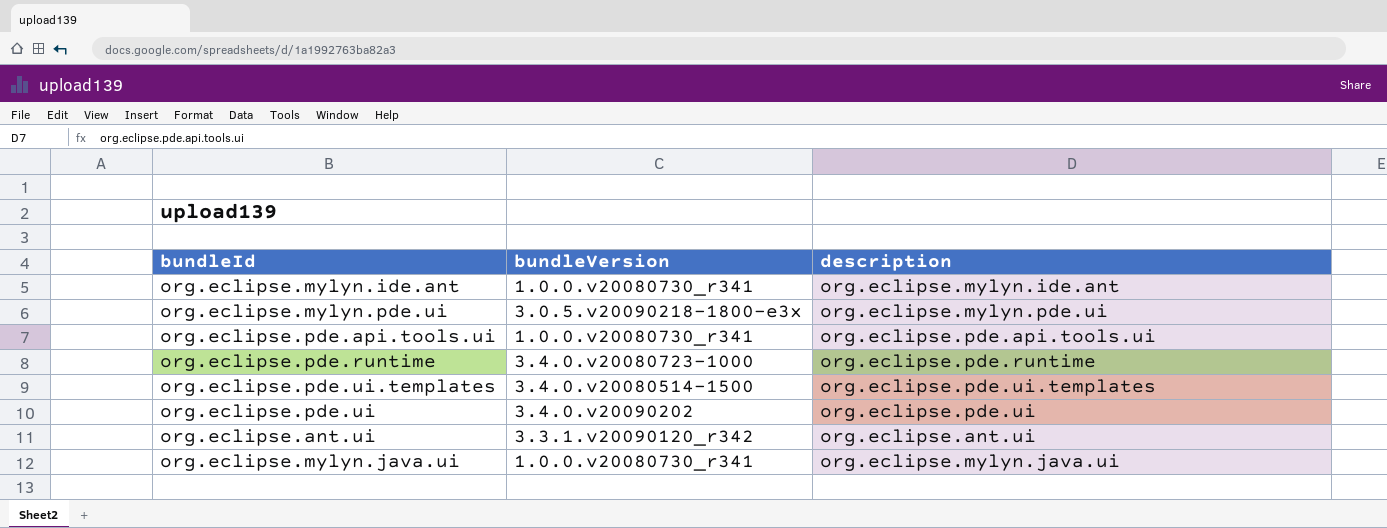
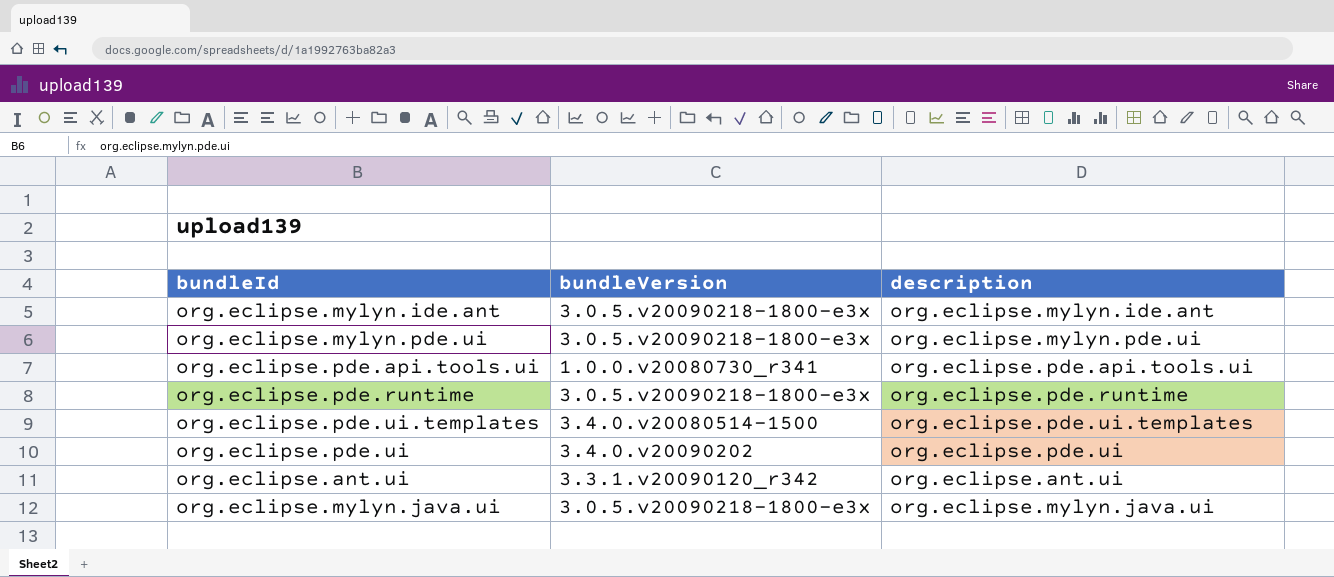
org.eclipse.mylyn.ide.ant | bundleVersion: 1.0.0.v20080730_r341 -> 3.0.5.v20090218-1800-e3x
org.eclipse.pde.runtime | bundleVersion: 3.4.0.v20080723-1000 -> 3.0.5.v20090218-1800-e3x
org.eclipse.mylyn.java.ui | bundleVersion: 1.0.0.v20080730_r341 -> 3.0.5.v20090218-1800-e3x

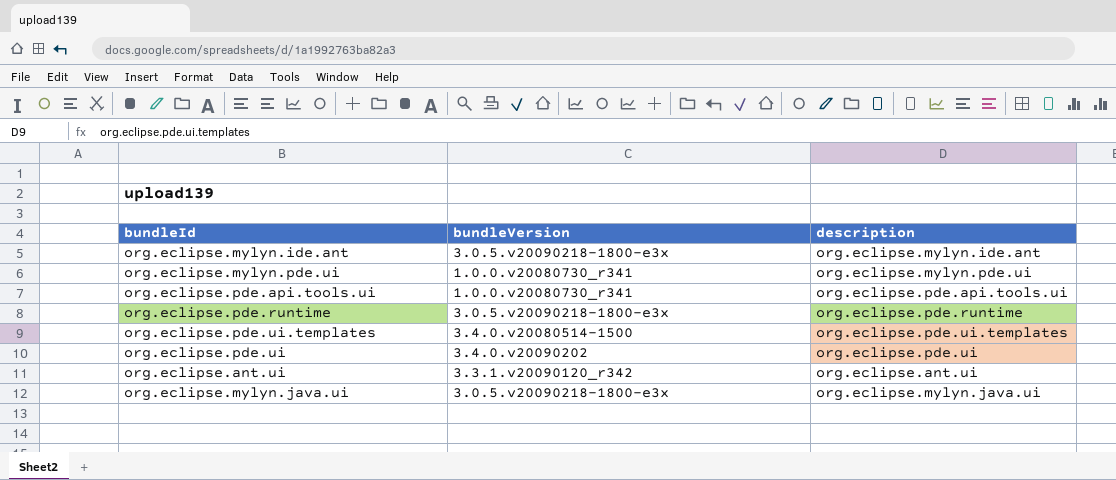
org.eclipse.mylyn.pde.ui | bundleVersion: 3.0.5.v20090218-1800-e3x -> 1.0.0.v20080730_r341

